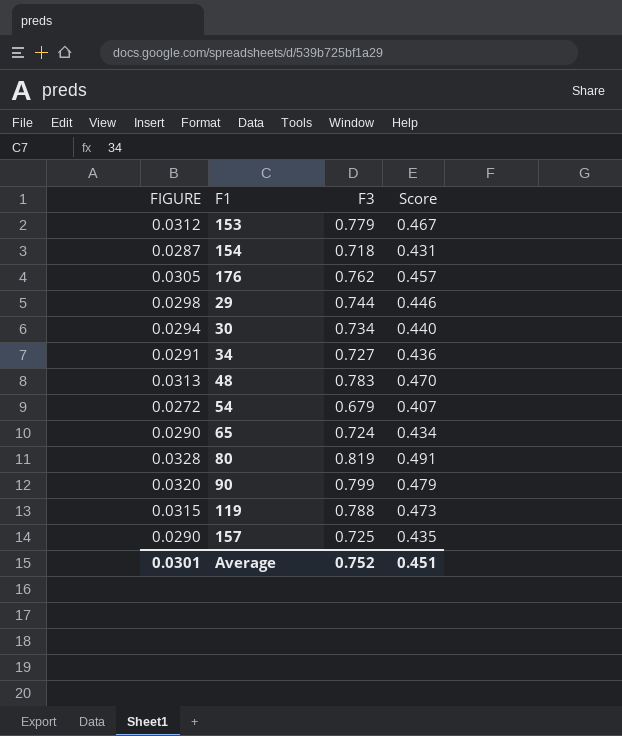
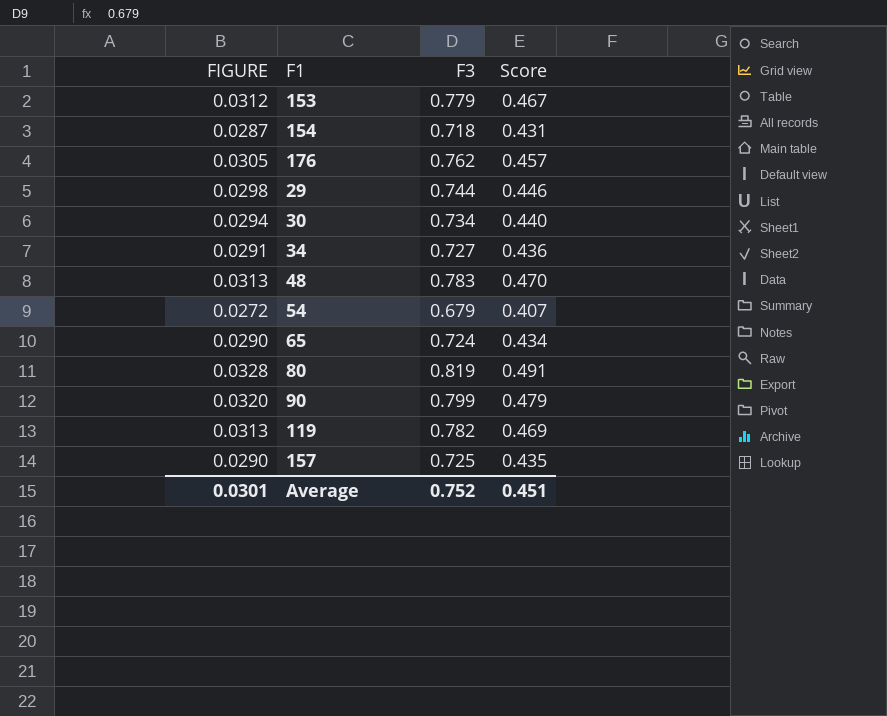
119 | FIGURE: 0.0315 -> 0.0313
119 | F3: 0.788 -> 0.782
119 | Score: 0.473 -> 0.469

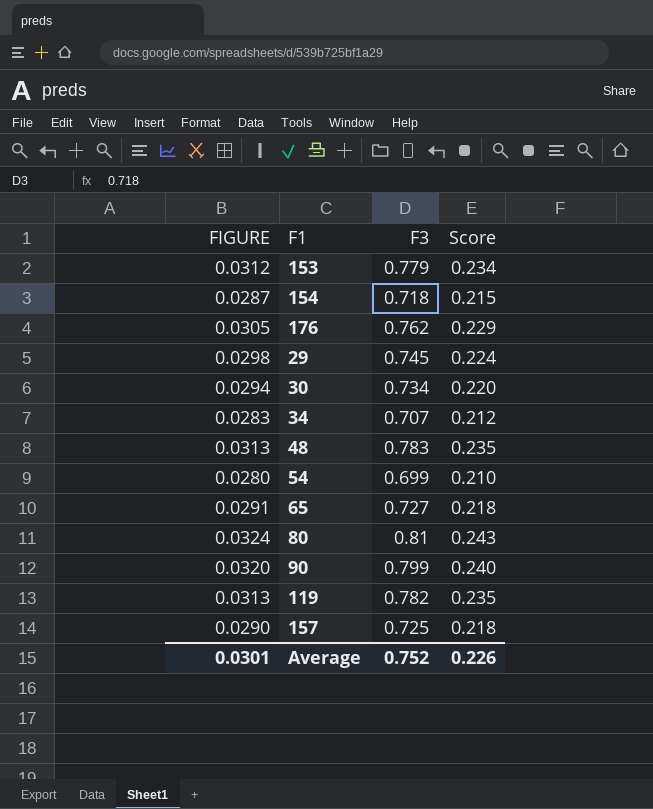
column Score | formula: [F3] * 0.6 -> [F3] * 0.3
29 | F3: 0.744 -> 0.745
34 | FIGURE: 0.0291 -> 0.0283
34 | F3: 0.727 -> 0.707
54 | FIGURE: 0.0272 -> 0.0280
54 | F3: 0.679 -> 0.699
65 | FIGURE: 0.0290 -> 0.0291
65 | F3: 0.724 -> 0.727
80 | FIGURE: 0.0328 -> 0.0324
80 | F3: 0.819 -> 0.81
Average | Score: 0.451 -> 0.226

